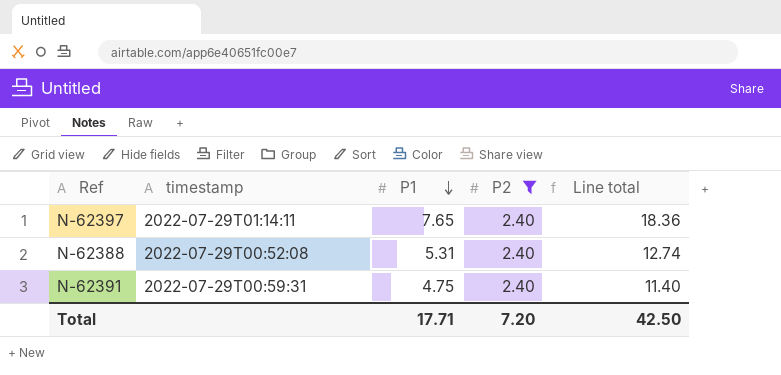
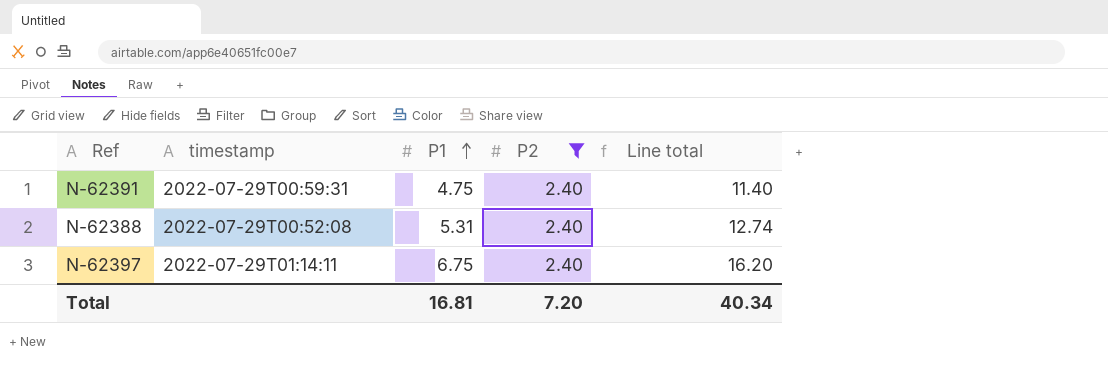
row order: P1 descending -> P1 ascending
N-62397 | P1: 7.65 -> 6.75
N-62397 | Line total: 18.36 -> 16.20
Total | P1: 17.71 -> 16.81
Total | Line total: 42.50 -> 40.34

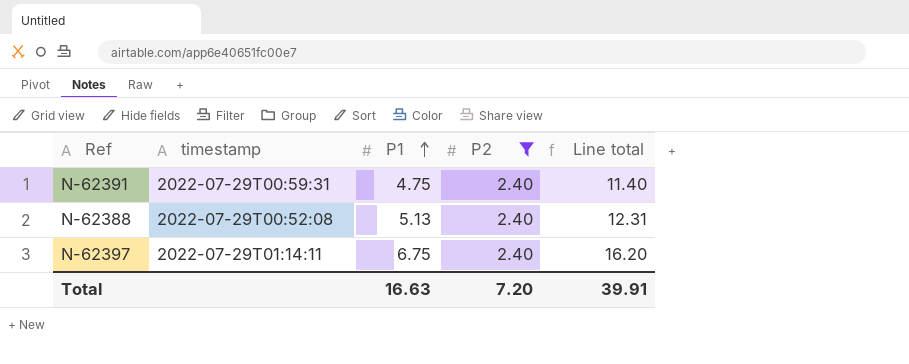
N-62388 | P1: 5.31 -> 5.13
N-62388 | Line total: 12.74 -> 12.31
Total | P1: 16.81 -> 16.63
Total | Line total: 40.34 -> 39.91

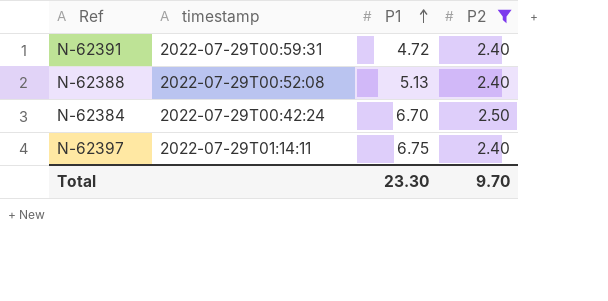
column Line total | formula: [P1] * [P2] -> none
N-62391 | P1: 4.75 -> 4.72
row N-62384: none -> 2022-07-29T00:42:24 | 6.70 | 2.50
Total | P1: 16.63 -> 23.30
Total | P2: 7.20 -> 9.70

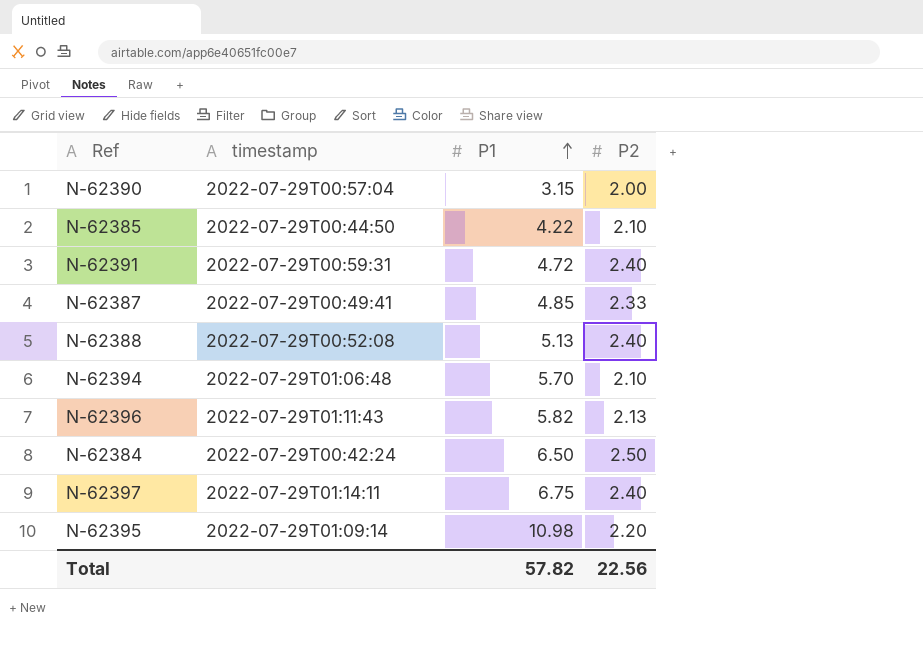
filter: P2 >= 2.40 -> none
N-62384 | P1: 6.70 -> 6.50
Total | P1: 23.30 -> 57.82
Total | P2: 9.70 -> 22.56

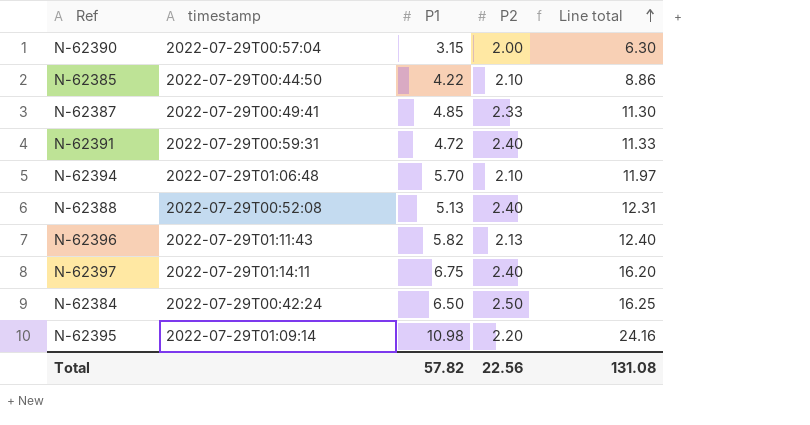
row order: P1 ascending -> Line total ascending
column Line total | formula: none -> [P1] * [P2]

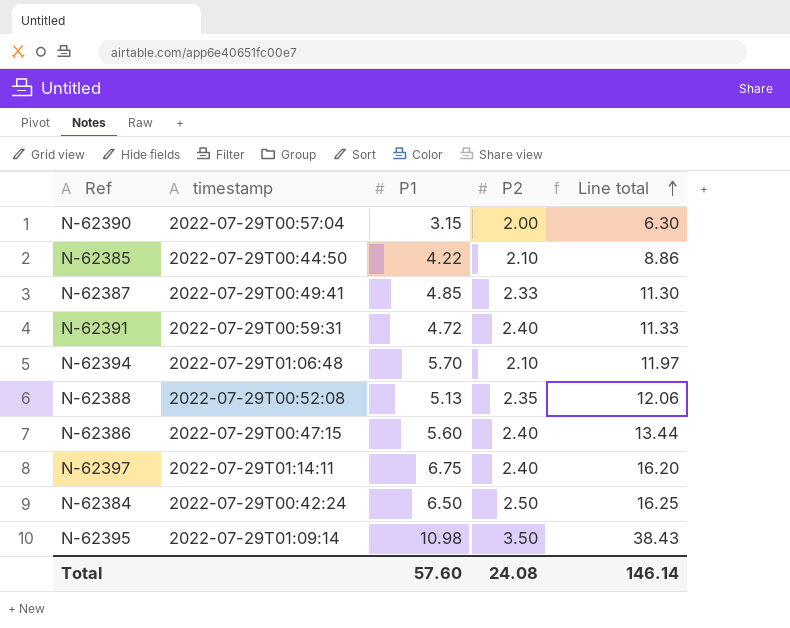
row N-62396: 2022-07-29T01:11:43 | 5.82 | 2.13 | 12.40 -> none
N-62388 | P2: 2.40 -> 2.35
N-62388 | Line total: 12.31 -> 12.06
row N-62386: none -> 2022-07-29T00:47:15 | 5.60 | 2.40 | 13.44
N-62395 | P2: 2.20 -> 3.50
N-62395 | Line total: 24.16 -> 38.43
Total | P1: 57.82 -> 57.60
Total | P2: 22.56 -> 24.08
Total | Line total: 131.08 -> 146.14

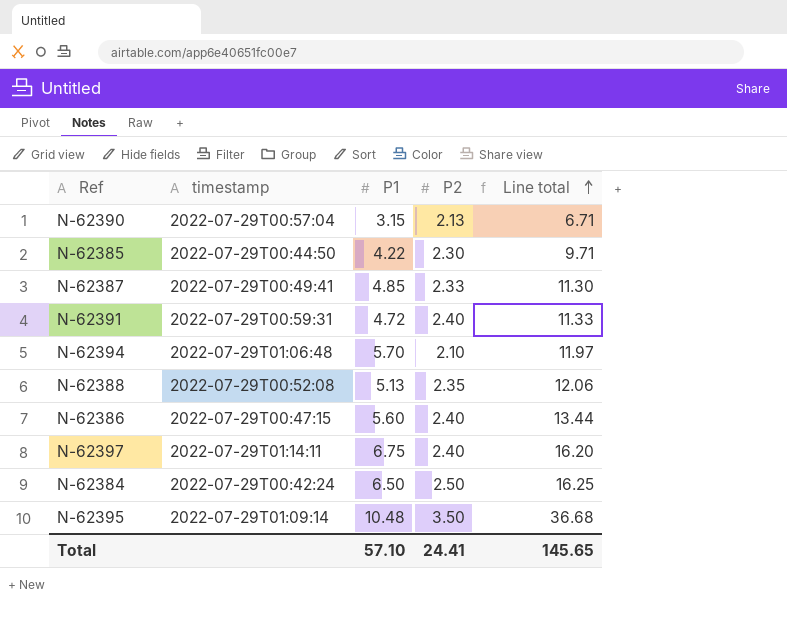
N-62390 | P2: 2.00 -> 2.13
N-62390 | Line total: 6.30 -> 6.71
N-62385 | P2: 2.10 -> 2.30
N-62385 | Line total: 8.86 -> 9.71
N-62395 | P1: 10.98 -> 10.48
N-62395 | Line total: 38.43 -> 36.68
Total | P1: 57.60 -> 57.10
Total | P2: 24.08 -> 24.41
Total | Line total: 146.14 -> 145.65

